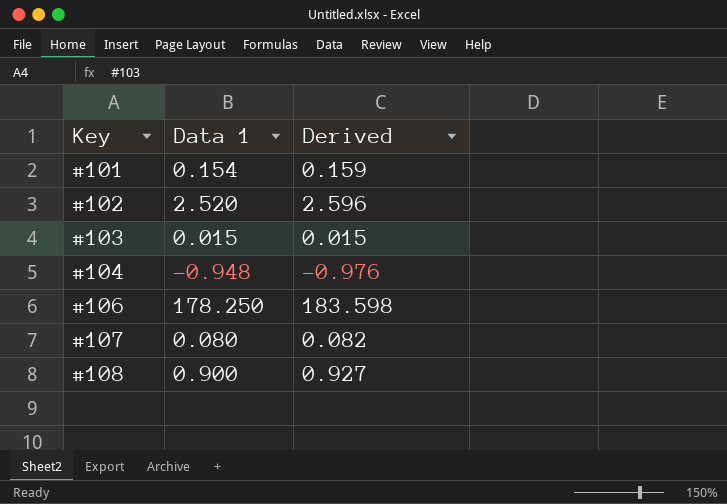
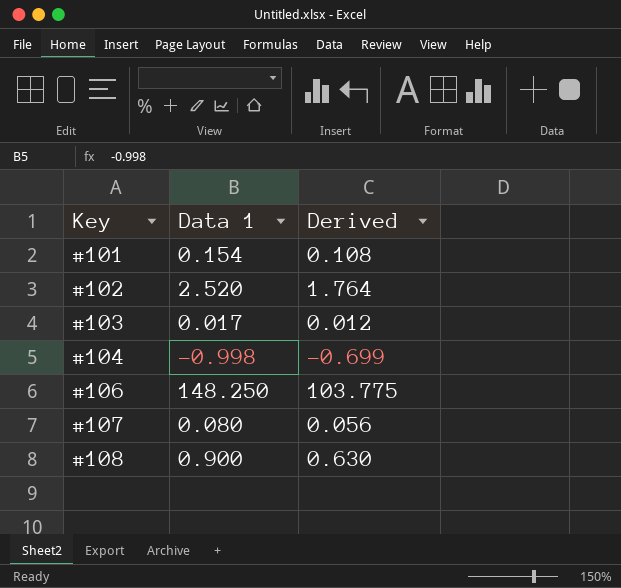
column Derived | formula: [Data 1] * 1.03 -> [Data 1] * 0.7
#103 | Data 1: 0.015 -> 0.017
#104 | Data 1: -0.948 -> -0.998
#106 | Data 1: 178.250 -> 148.250

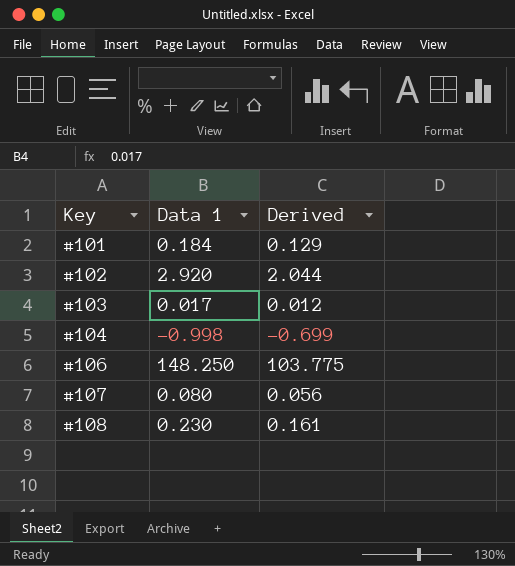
#101 | Data 1: 0.154 -> 0.184
#101 | Derived: 0.108 -> 0.129
#102 | Data 1: 2.520 -> 2.920
#102 | Derived: 1.764 -> 2.044
#108 | Data 1: 0.900 -> 0.230
#108 | Derived: 0.630 -> 0.161

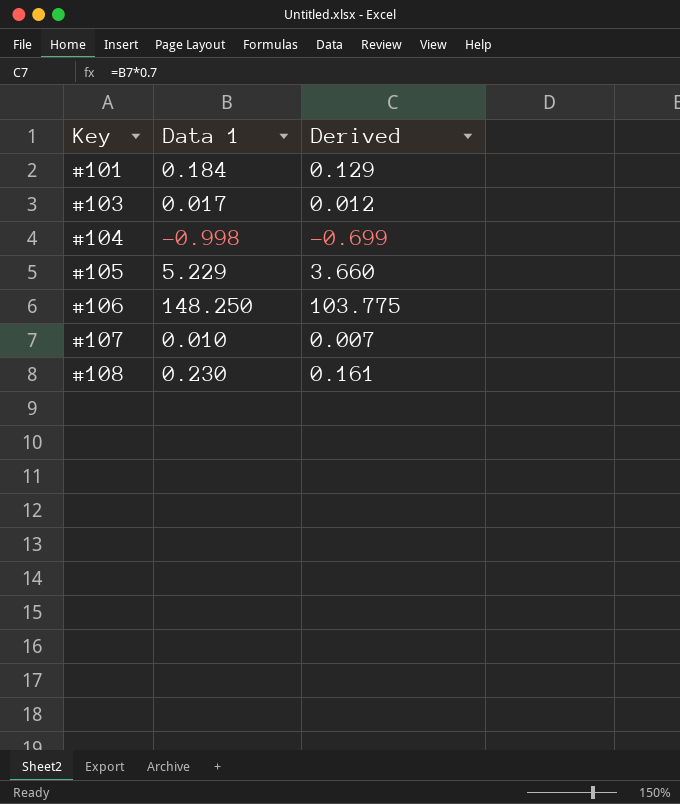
row #102: 2.920 | 2.044 -> none
row #105: none -> 5.229 | 3.660
#107 | Data 1: 0.080 -> 0.010
#107 | Derived: 0.056 -> 0.007

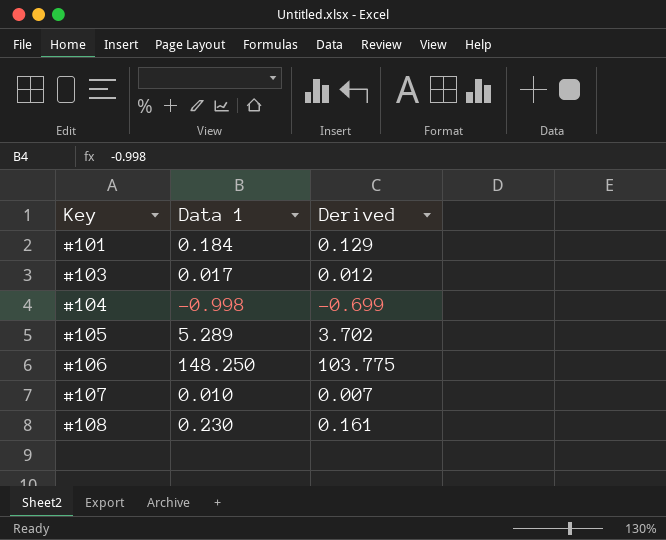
#105 | Data 1: 5.229 -> 5.289
#105 | Derived: 3.660 -> 3.702

